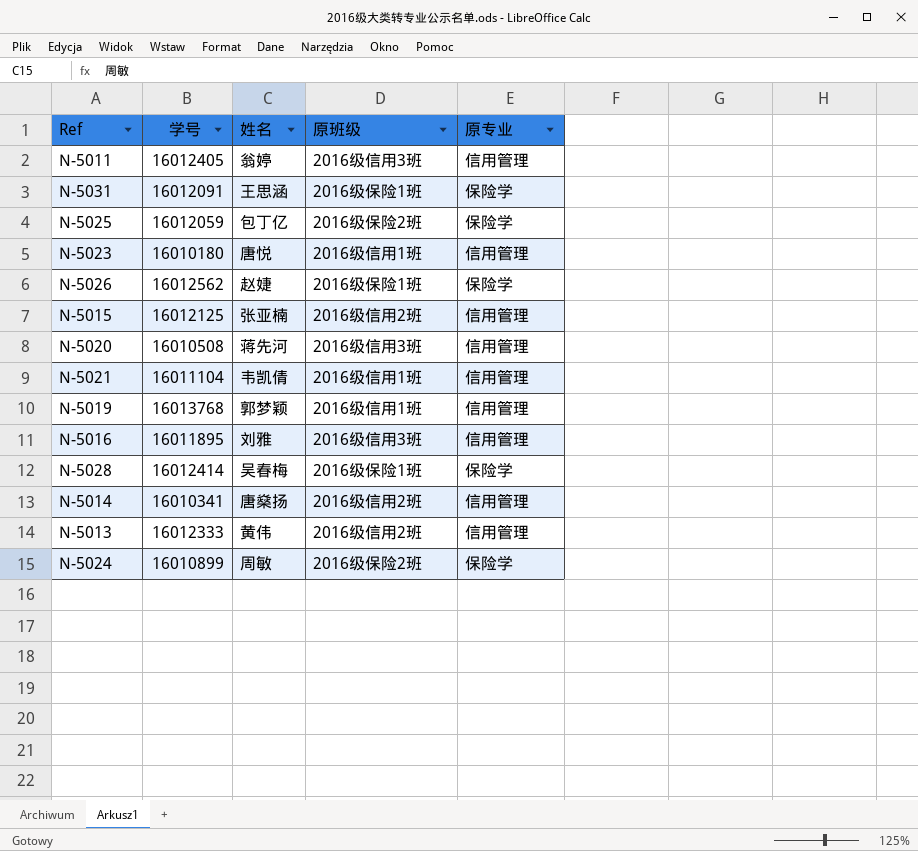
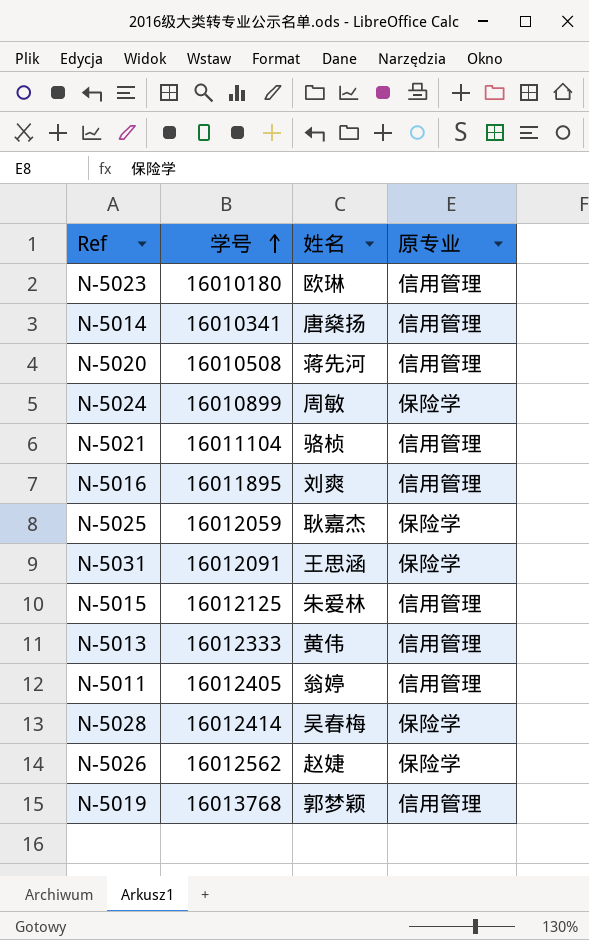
row order: none -> 学号 ascending
column 原班级 | position: 4 -> none
N-5023 | 姓名: 唐悦 -> 欧琳
N-5021 | 姓名: 韦凯倩 -> 骆桢
N-5016 | 姓名: 刘雅 -> 刘爽
N-5025 | 姓名: 包丁亿 -> 耿嘉杰
N-5015 | 姓名: 张亚楠 -> 朱爱林

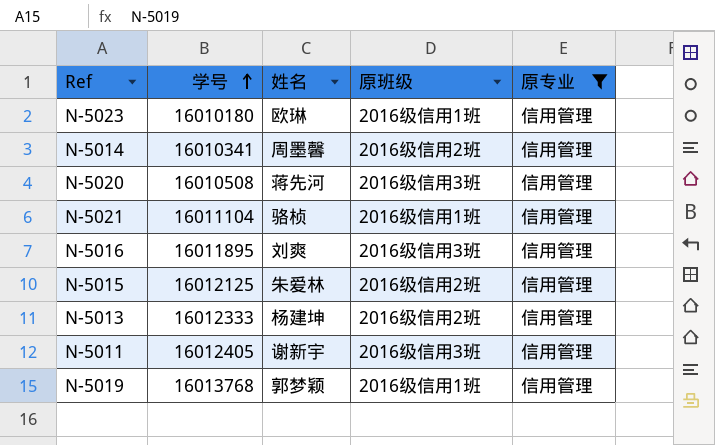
filter: none -> 原专业 = 信用管理
column 原班级 | position: none -> 4
N-5014 | 姓名: 唐燊扬 -> 周墨馨
N-5013 | 姓名: 黄伟 -> 杨建坤
N-5011 | 姓名: 翁婷 -> 谢新宇

